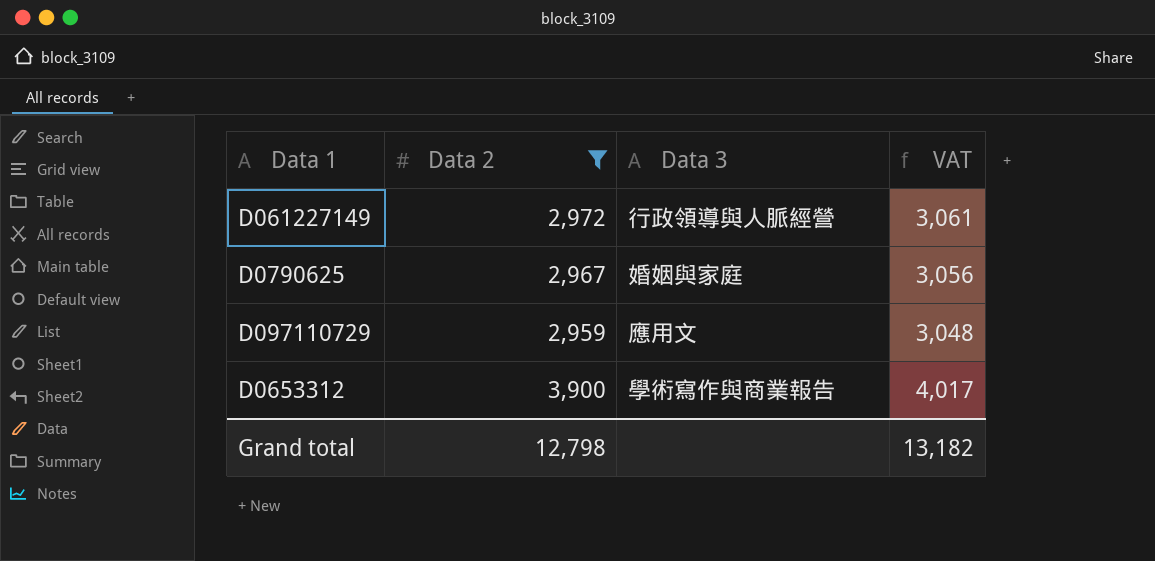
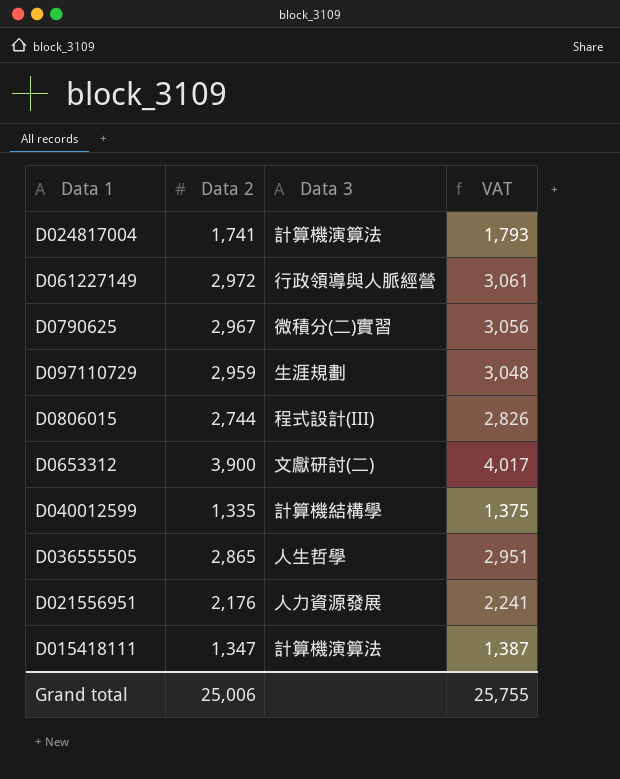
filter: Data 2 >= 2,959 -> none
D0790625 | Data 3: 婚姻與家庭 -> 微積分(二)實習
D097110729 | Data 3: 應用文 -> 生涯規劃
D0653312 | Data 3: 學術寫作與商業報告 -> 文獻研討(二)
Grand total | Data 2: 12,798 -> 25,006
Grand total | VAT: 13,182 -> 25,755

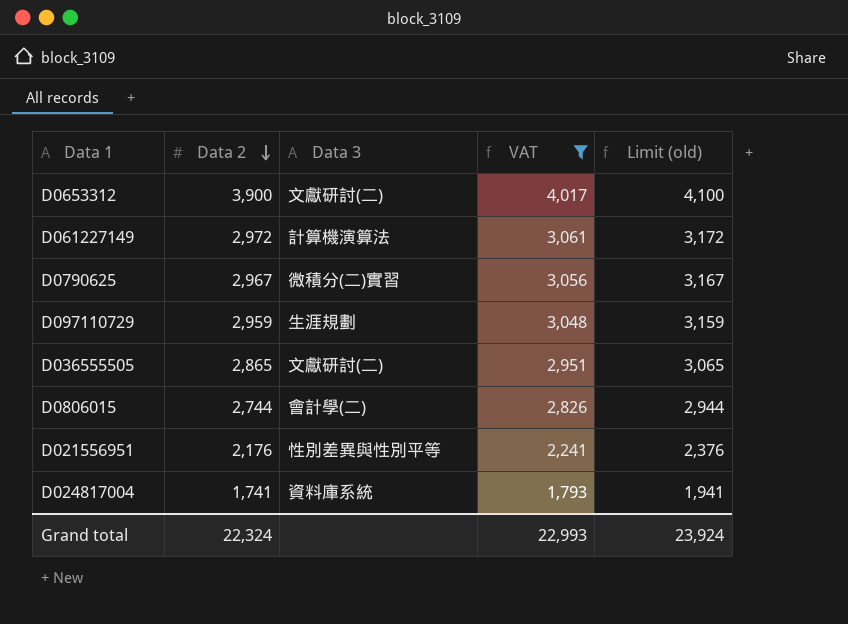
filter: none -> VAT >= 1,793
row order: none -> Data 2 descending
column Limit (old) | formula: none -> [Data 2] + 200
D061227149 | Data 3: 行政領導與人脈經營 -> 計算機演算法
D036555505 | Data 3: 人生哲學 -> 文獻研討(二)
D0806015 | Data 3: 程式設計(III) -> 會計學(二)
D021556951 | Data 3: 人力資源發展 -> 性別差異與性別平等
D024817004 | Data 3: 計算機演算法 -> 資料庫系統
Grand total | Data 2: 25,006 -> 22,324
Grand total | VAT: 25,755 -> 22,993

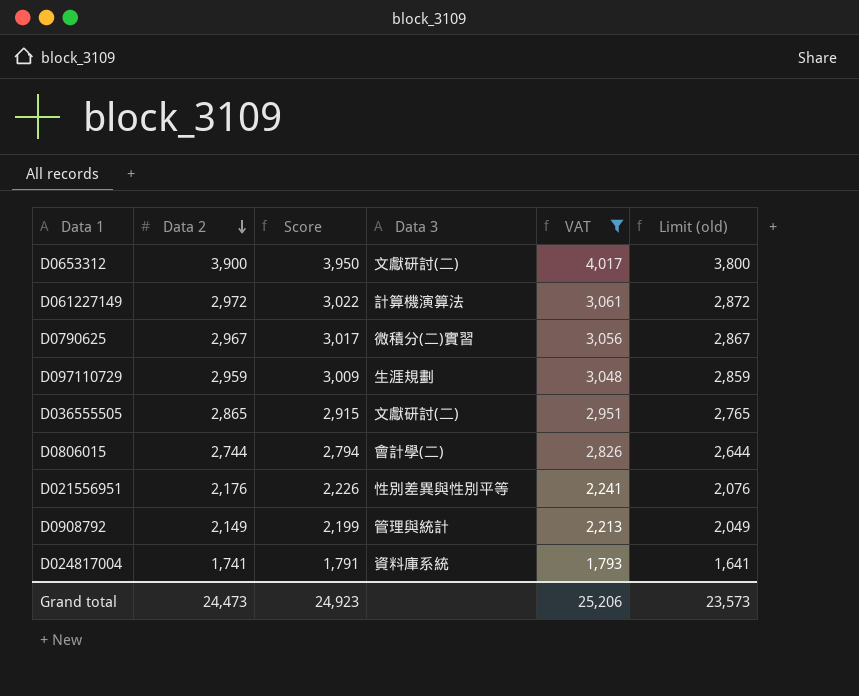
column Score | formula: none -> [Data 2] + 50
column Limit (old) | formula: [Data 2] + 200 -> [Data 2] - 100
row D0908792: none -> 2,149 | 2,199 | 管理與統計 | 2,213 | 2,049
Grand total | Data 2: 22,324 -> 24,473
Grand total | VAT: 22,993 -> 25,206
Grand total | Limit (old): 23,924 -> 23,573

